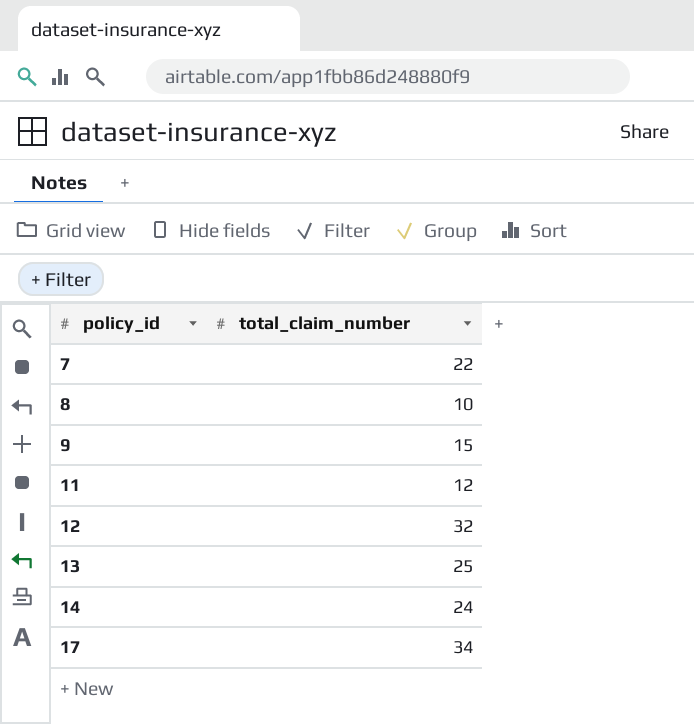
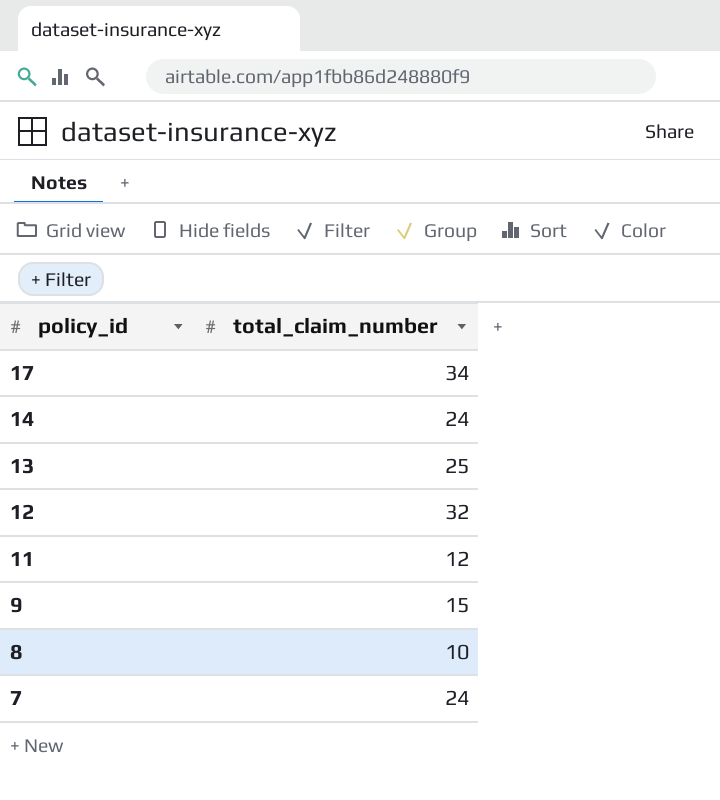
row order: policy_id ascending -> policy_id descending
7 | total_claim_number: 22 -> 24

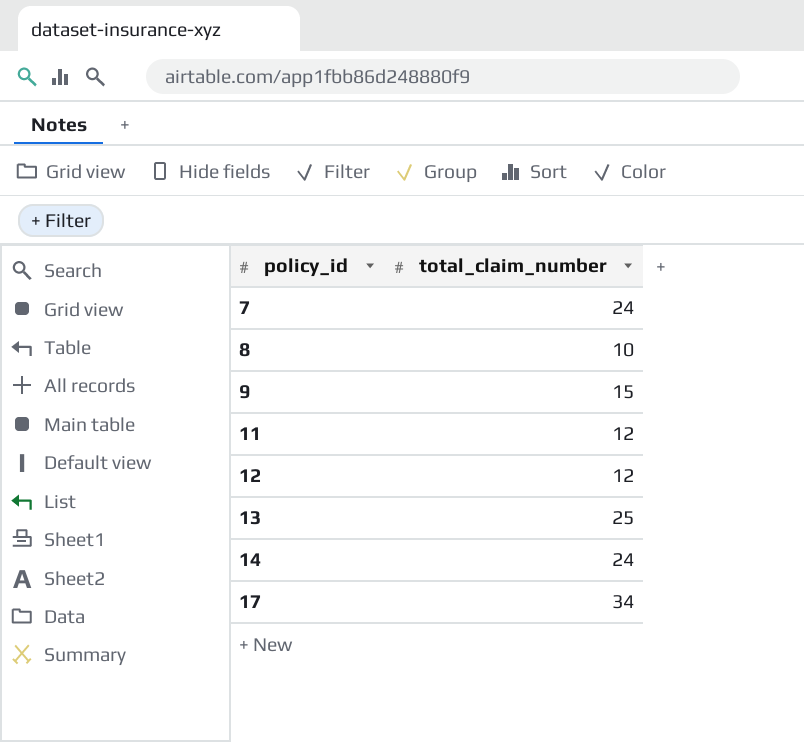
row order: policy_id descending -> policy_id ascending
12 | total_claim_number: 32 -> 12

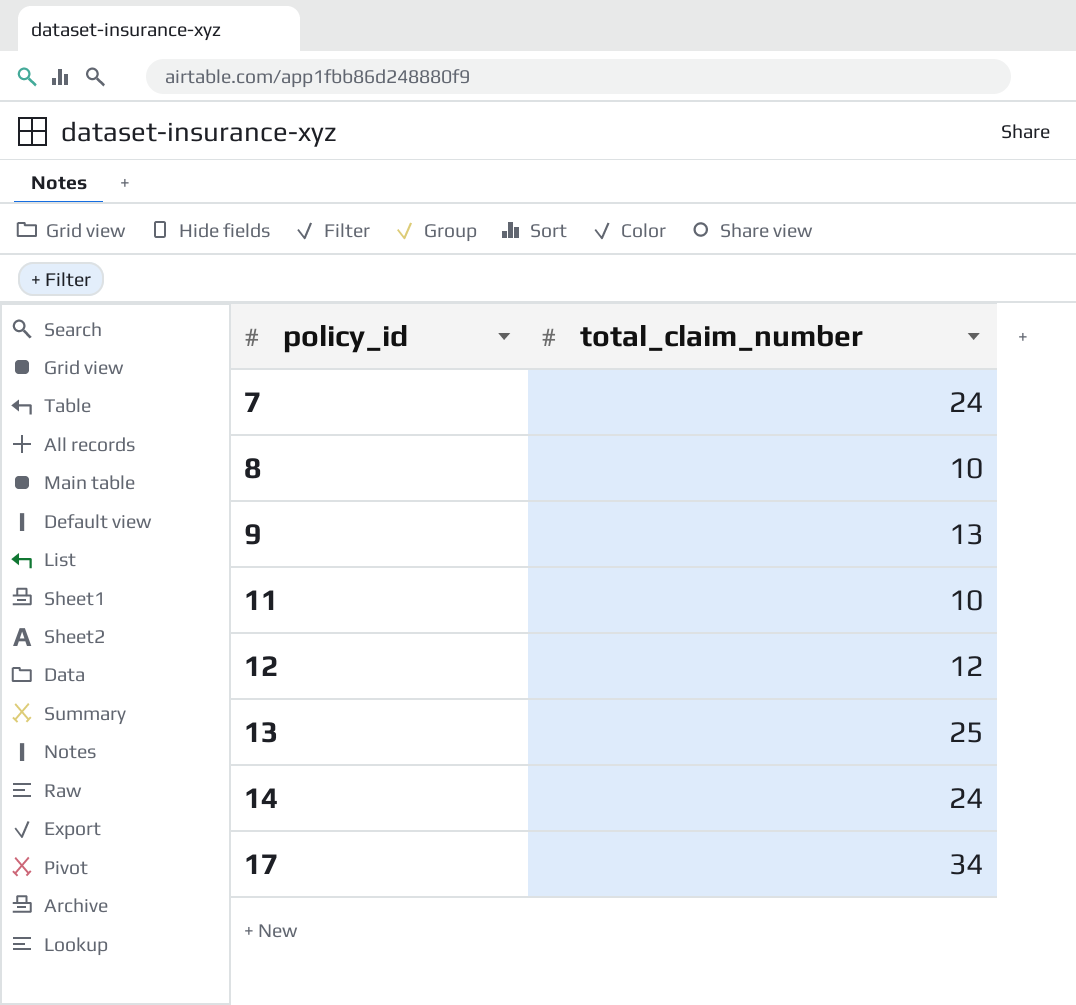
9 | total_claim_number: 15 -> 13
11 | total_claim_number: 12 -> 10

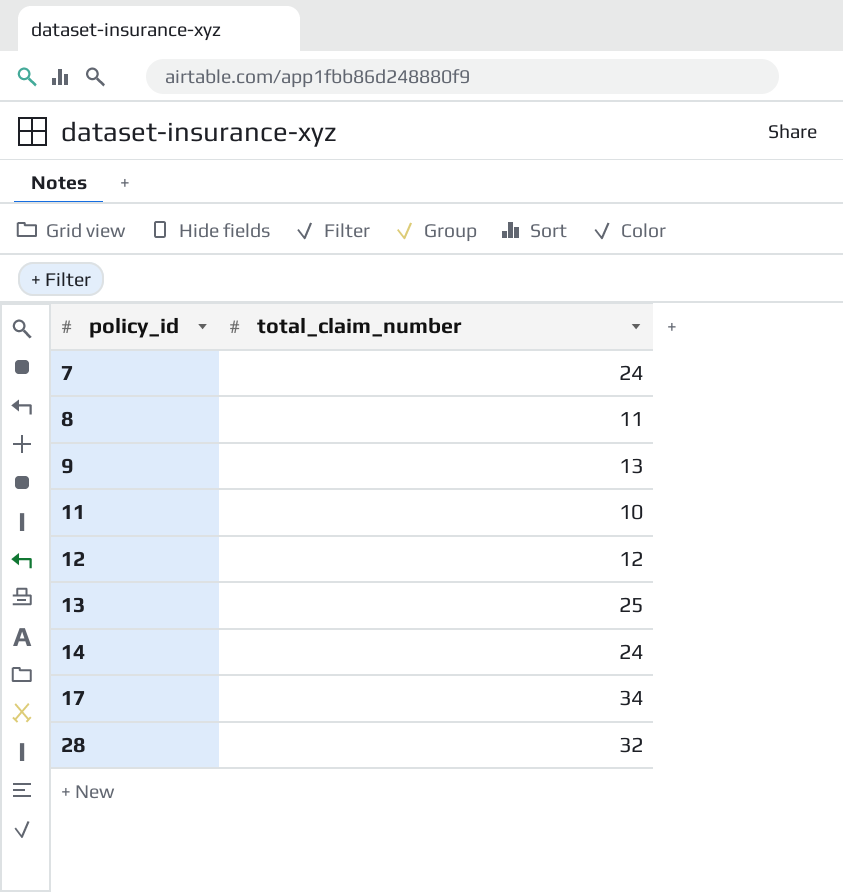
8 | total_claim_number: 10 -> 11
row 28: none -> 32

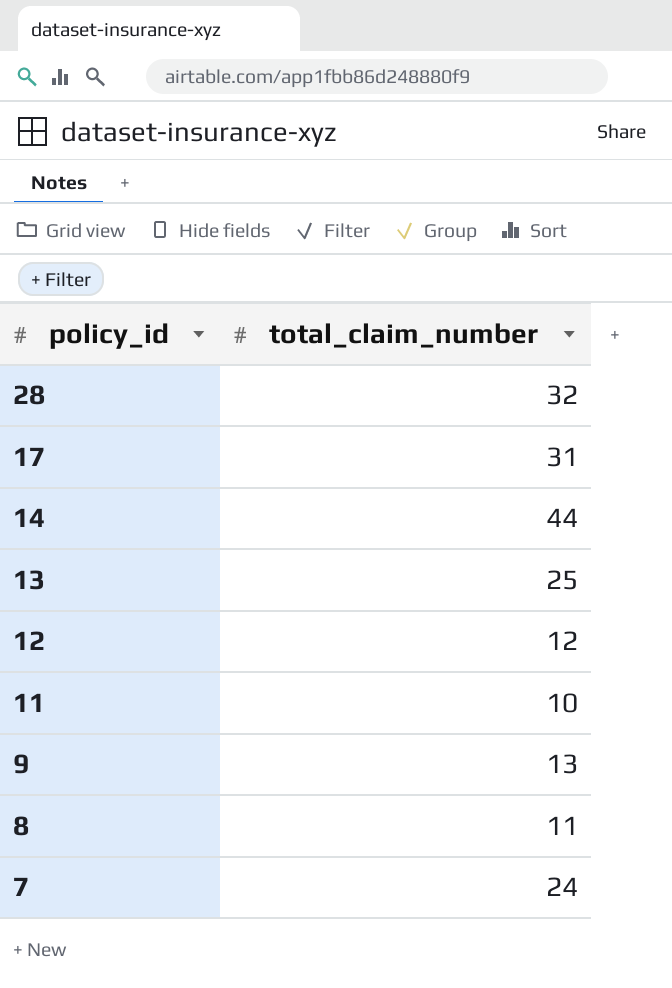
row order: policy_id ascending -> policy_id descending
17 | total_claim_number: 34 -> 31
14 | total_claim_number: 24 -> 44

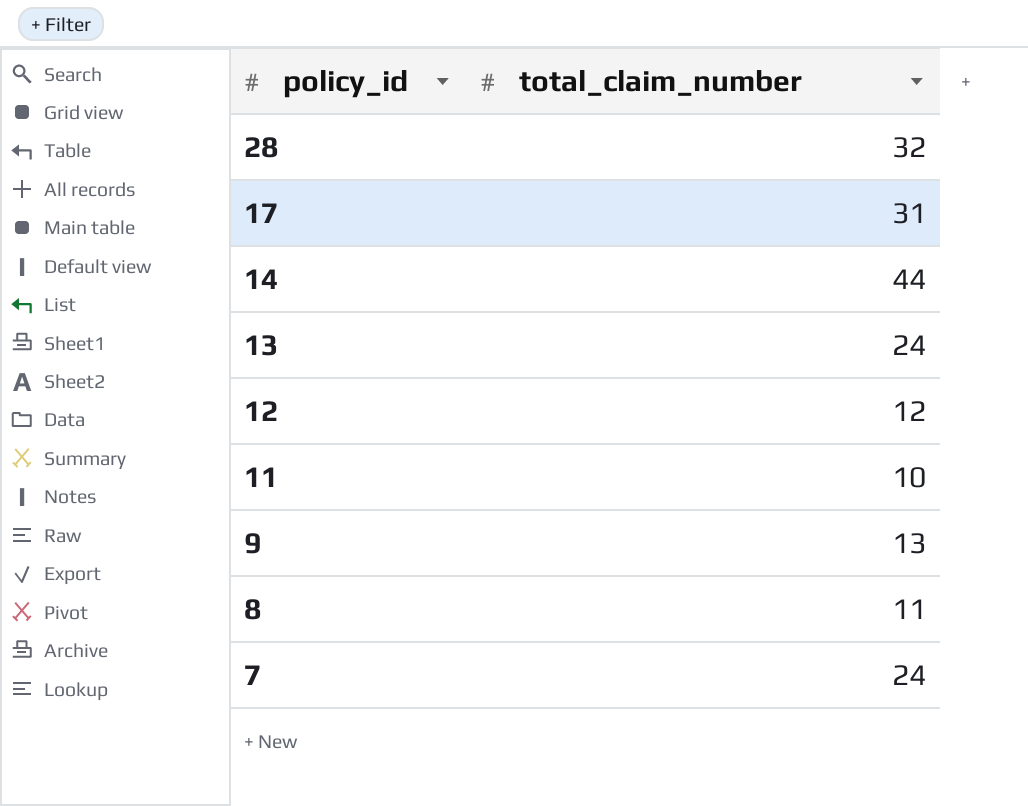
13 | total_claim_number: 25 -> 24

